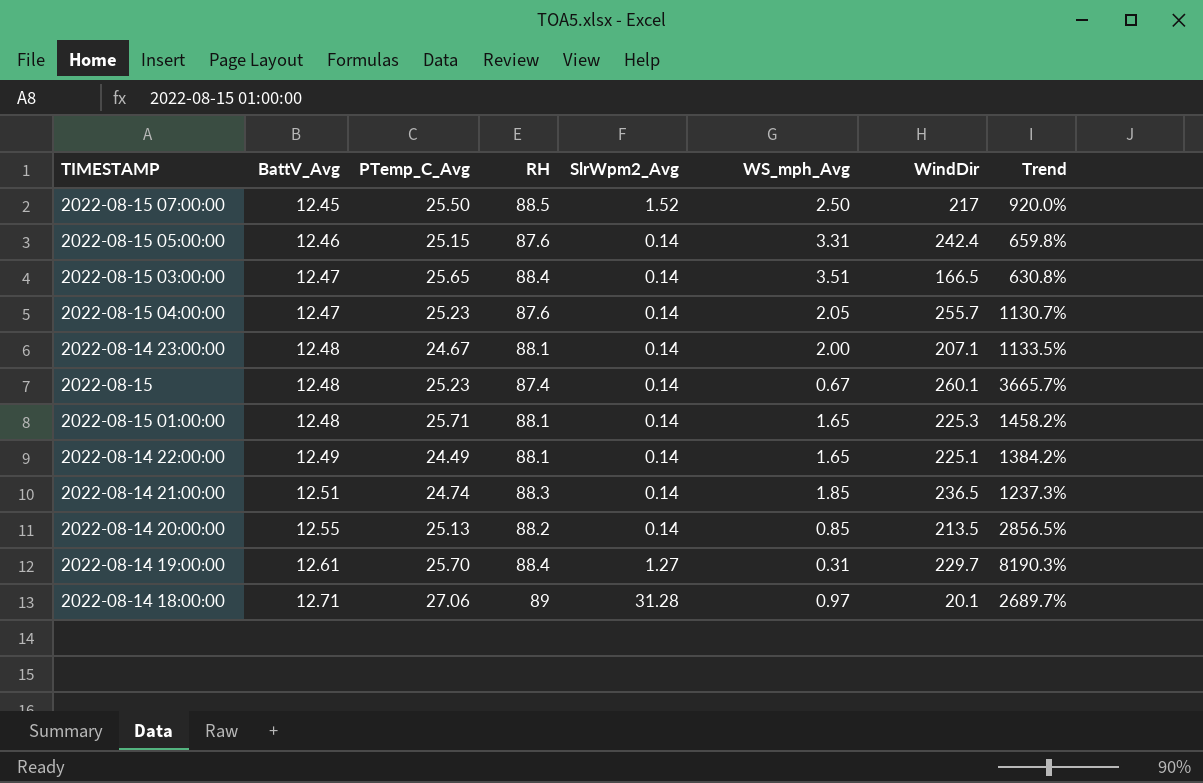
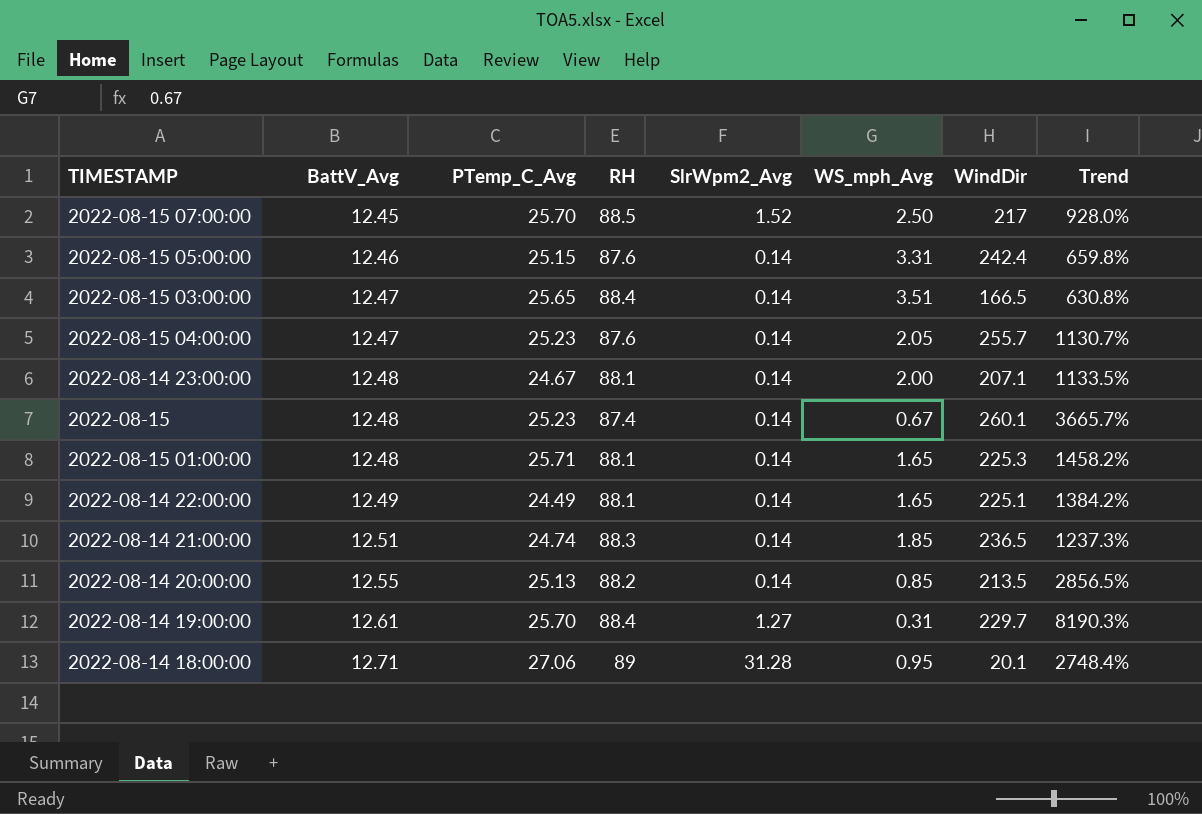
2022-08-15 07:00:00 | PTemp_C_Avg: 25.50 -> 25.70
2022-08-15 07:00:00 | Trend: 920.0% -> 928.0%
2022-08-14 18:00:00 | WS_mph_Avg: 0.97 -> 0.95
2022-08-14 18:00:00 | Trend: 2689.7% -> 2748.4%

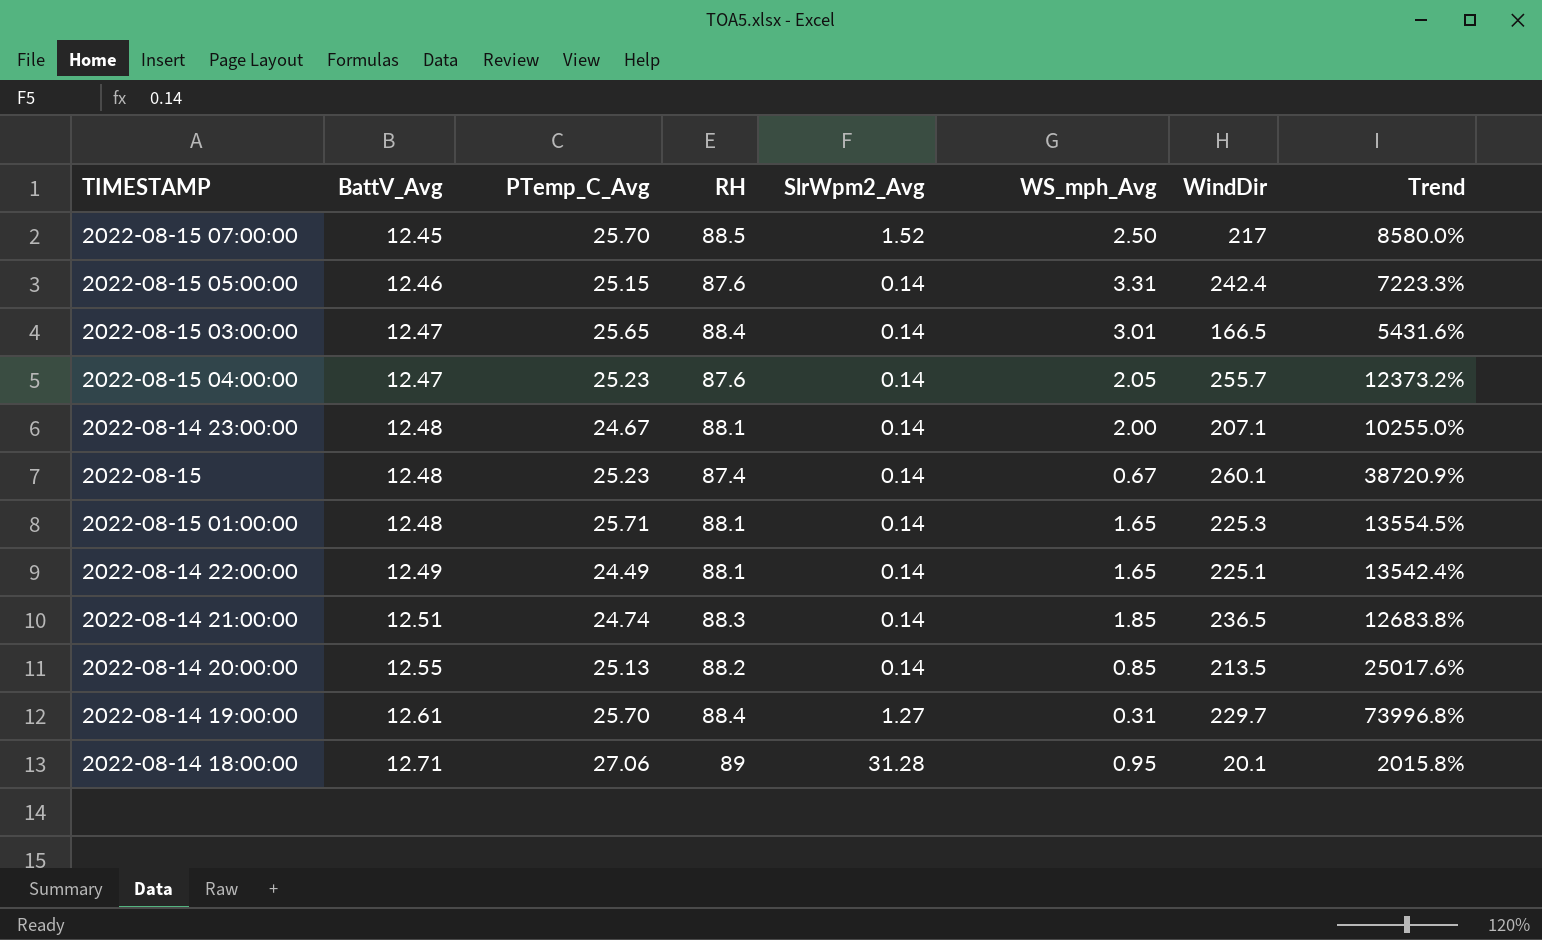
column Trend | formula: ([PTemp_C_Avg] - [WS_mph_Avg]) / [WS_mph_Avg] -> ([WindDir] - [WS_mph_Avg]) / [WS_mph_Avg]
2022-08-15 03:00:00 | WS_mph_Avg: 3.51 -> 3.01

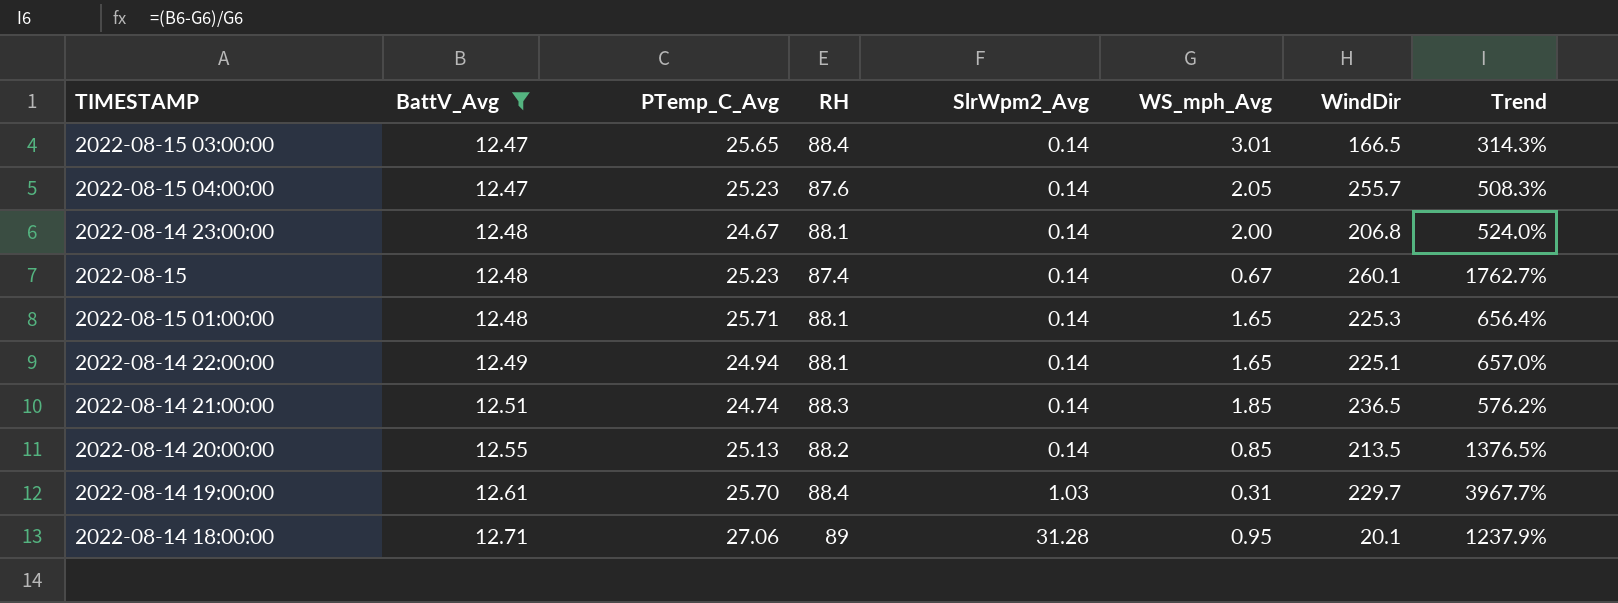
filter: none -> BattV_Avg >= 12.47
column Trend | formula: ([WindDir] - [WS_mph_Avg]) / [WS_mph_Avg] -> ([BattV_Avg] - [WS_mph_Avg]) / [WS_mph_Avg]
2022-08-14 23:00:00 | WindDir: 207.1 -> 206.8
2022-08-14 22:00:00 | PTemp_C_Avg: 24.49 -> 24.94
2022-08-14 19:00:00 | SlrWpm2_Avg: 1.27 -> 1.03

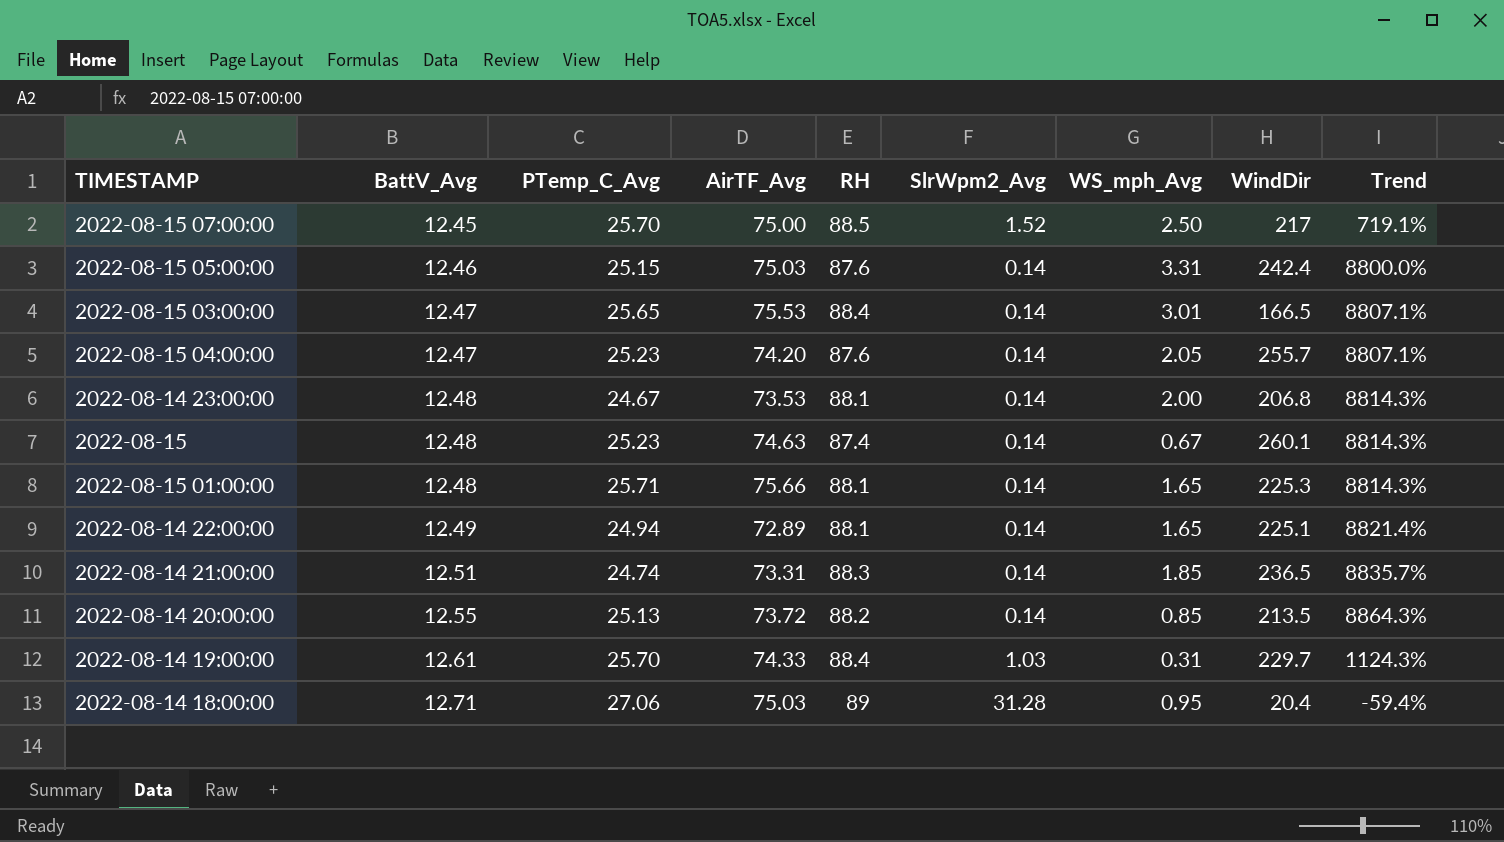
filter: BattV_Avg >= 12.47 -> none
column AirTF_Avg | position: none -> 4
column Trend | formula: ([BattV_Avg] - [WS_mph_Avg]) / [WS_mph_Avg] -> ([BattV_Avg] - [SlrWpm2_Avg]) / [SlrWpm2_Avg]
2022-08-14 18:00:00 | WindDir: 20.1 -> 20.4

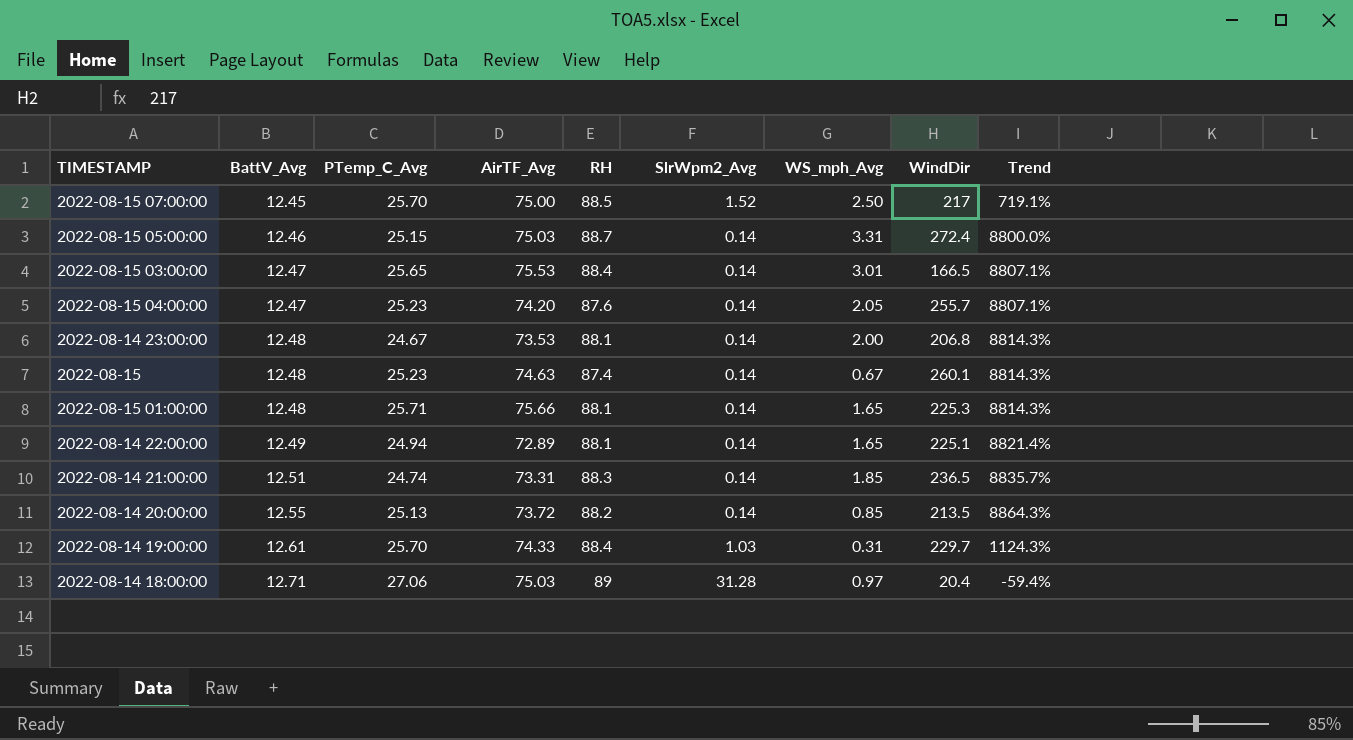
2022-08-15 05:00:00 | RH: 87.6 -> 88.7
2022-08-15 05:00:00 | WindDir: 242.4 -> 272.4
2022-08-14 18:00:00 | WS_mph_Avg: 0.95 -> 0.97

